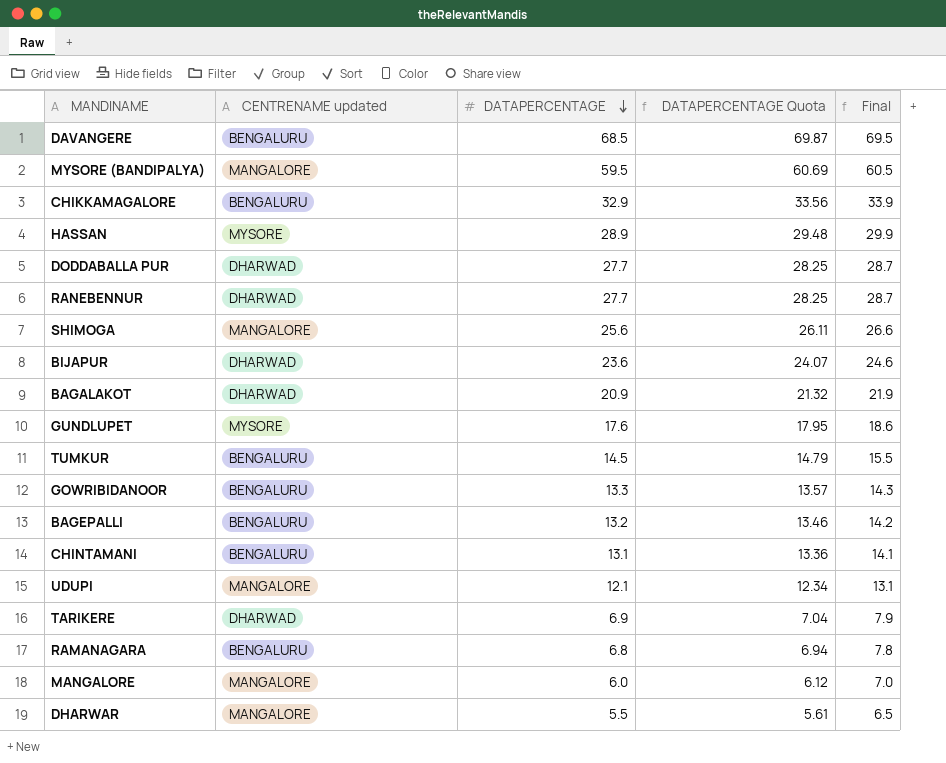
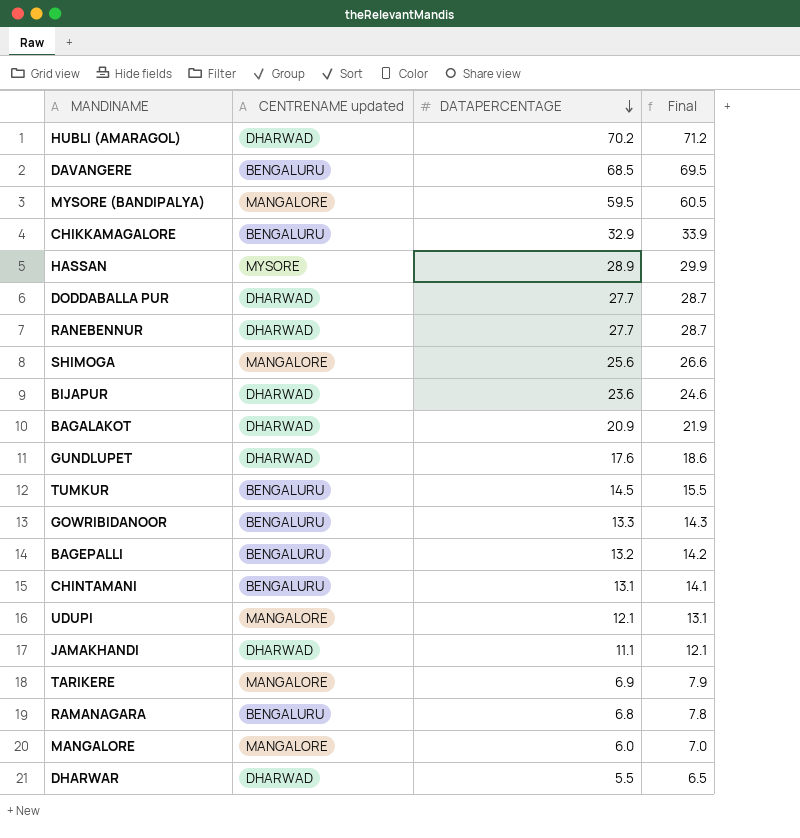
column DATAPERCENTAGE Quota | formula: [DATAPERCENTAGE] * 1.02 -> none
row HUBLI (AMARAGOL): none -> DHARWAD | 70.2 | 71.2
GUNDLUPET | CENTRENAME updated: MYSORE -> DHARWAD
row JAMAKHANDI: none -> DHARWAD | 11.1 | 12.1
TARIKERE | CENTRENAME updated: DHARWAD -> MANGALORE
DHARWAR | CENTRENAME updated: MANGALORE -> DHARWAD

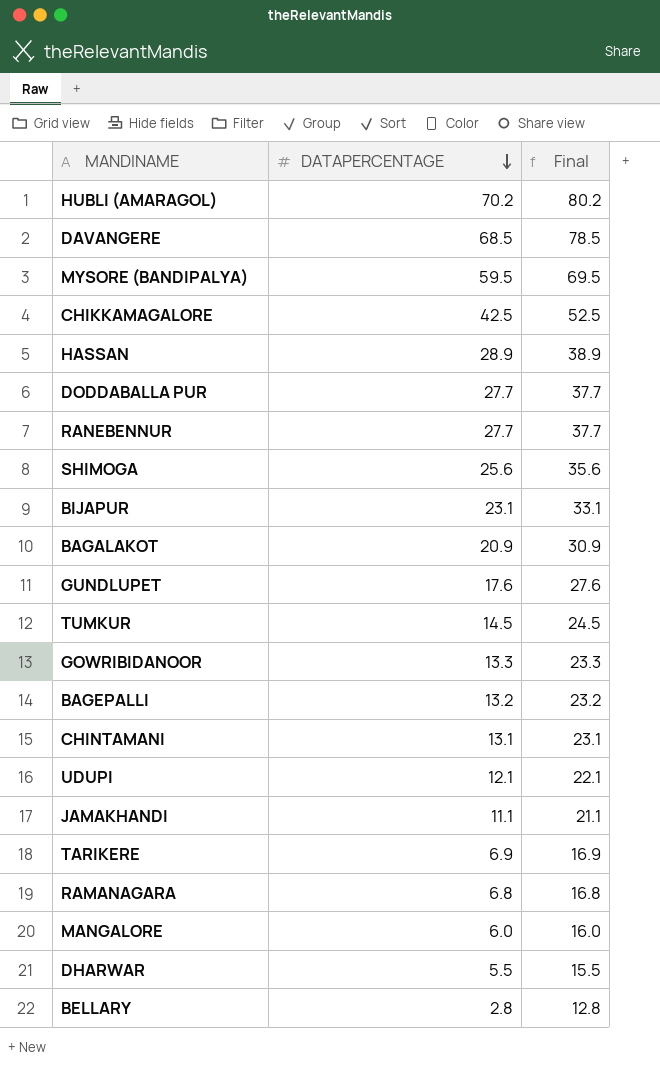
column CENTRENAME updated | position: 2 -> none
column Final | formula: [DATAPERCENTAGE] + 1 -> [DATAPERCENTAGE] + 10
CHIKKAMAGALORE | DATAPERCENTAGE: 32.9 -> 42.5
BIJAPUR | DATAPERCENTAGE: 23.6 -> 23.1
row BELLARY: none -> 2.8 | 12.8

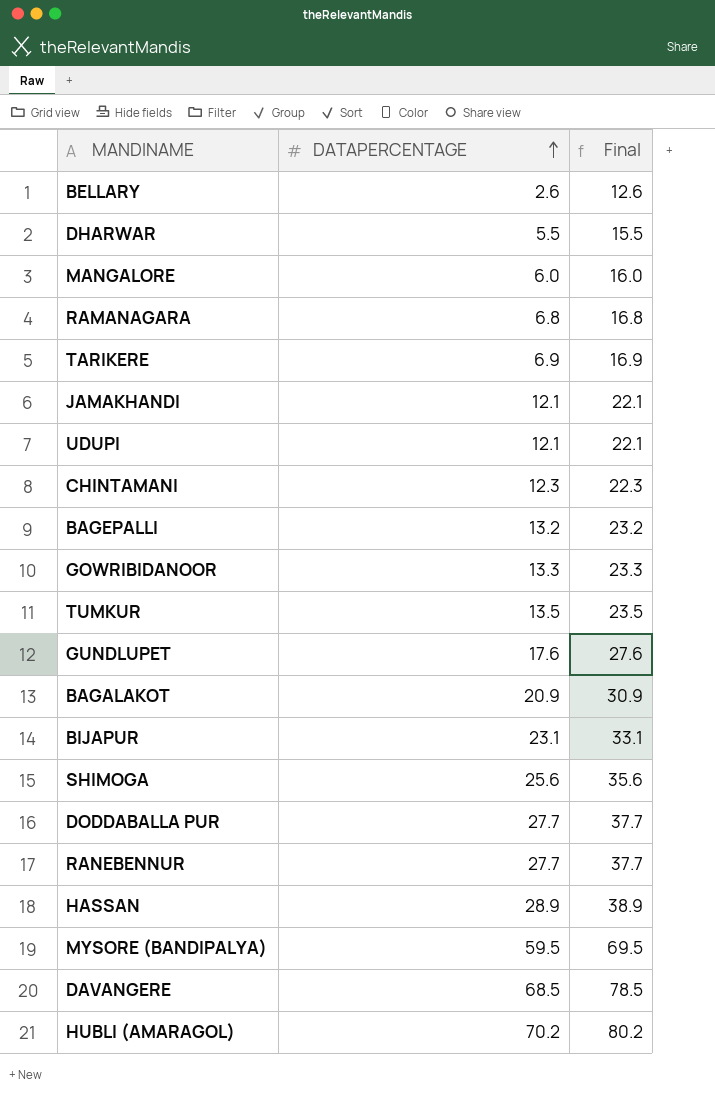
row order: DATAPERCENTAGE descending -> DATAPERCENTAGE ascending
row CHIKKAMAGALORE: 42.5 | 52.5 -> none
BELLARY | DATAPERCENTAGE: 2.8 -> 2.6
BELLARY | Final: 12.8 -> 12.6
JAMAKHANDI | DATAPERCENTAGE: 11.1 -> 12.1
JAMAKHANDI | Final: 21.1 -> 22.1
CHINTAMANI | DATAPERCENTAGE: 13.1 -> 12.3
CHINTAMANI | Final: 23.1 -> 22.3
TUMKUR | DATAPERCENTAGE: 14.5 -> 13.5
TUMKUR | Final: 24.5 -> 23.5

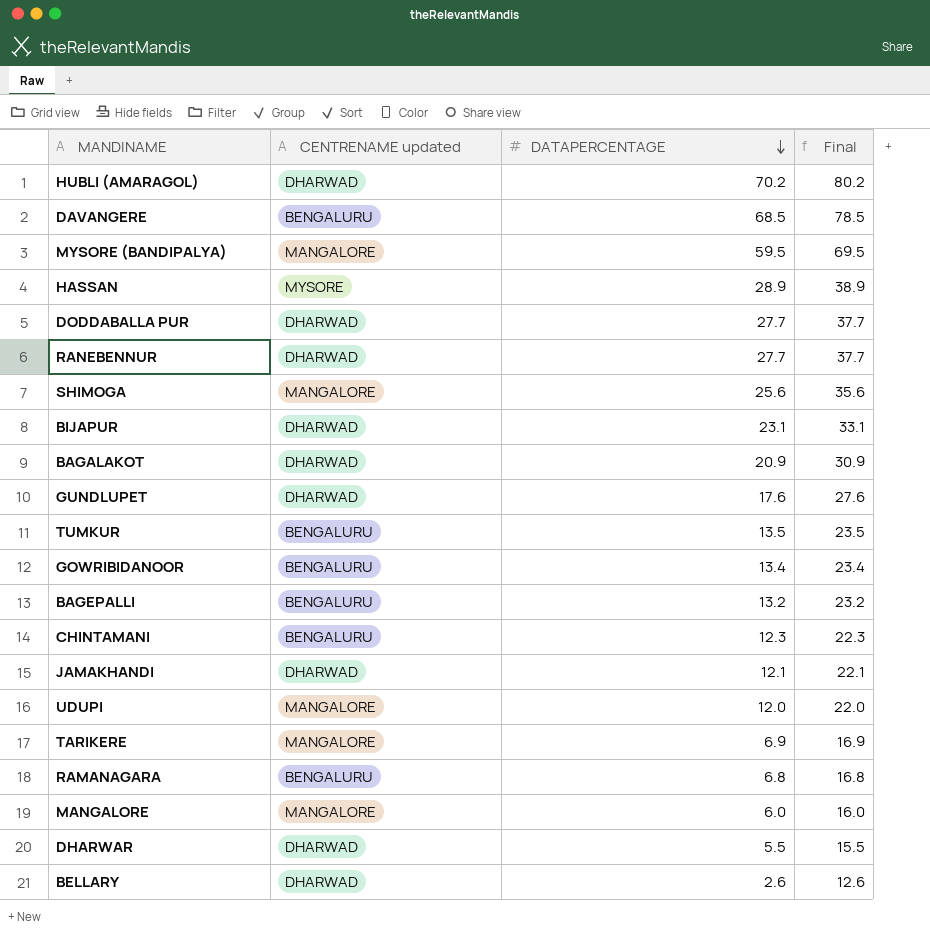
row order: DATAPERCENTAGE ascending -> DATAPERCENTAGE descending
column CENTRENAME updated | position: none -> 2
GOWRIBIDANOOR | DATAPERCENTAGE: 13.3 -> 13.4
GOWRIBIDANOOR | Final: 23.3 -> 23.4
UDUPI | DATAPERCENTAGE: 12.1 -> 12.0
UDUPI | Final: 22.1 -> 22.0

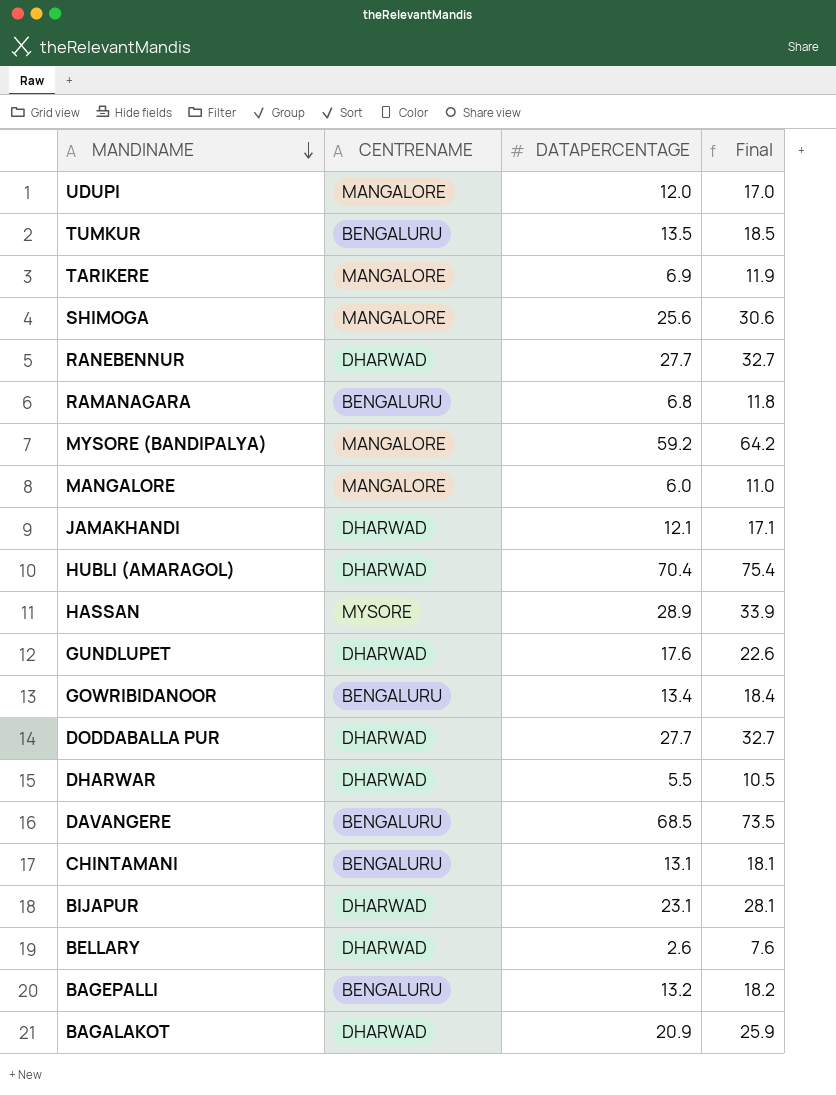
row order: DATAPERCENTAGE descending -> MANDINAME descending
column name: CENTRENAME updated -> CENTRENAME
column Final | formula: [DATAPERCENTAGE] + 10 -> [DATAPERCENTAGE] + 5
MYSORE (BANDIPALYA) | DATAPERCENTAGE: 59.5 -> 59.2
HUBLI (AMARAGOL) | DATAPERCENTAGE: 70.2 -> 70.4
CHINTAMANI | DATAPERCENTAGE: 12.3 -> 13.1

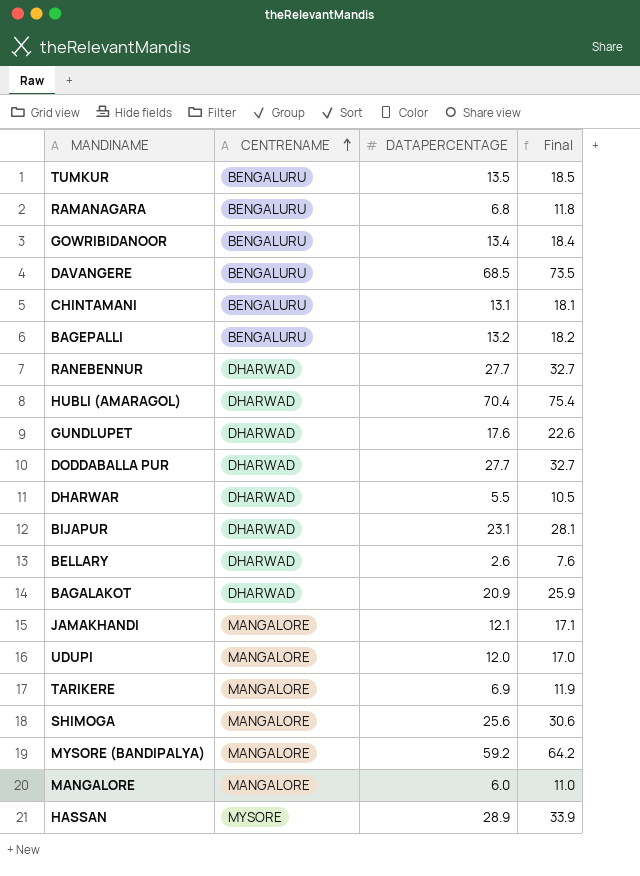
row order: MANDINAME descending -> CENTRENAME ascending
JAMAKHANDI | CENTRENAME: DHARWAD -> MANGALORE

